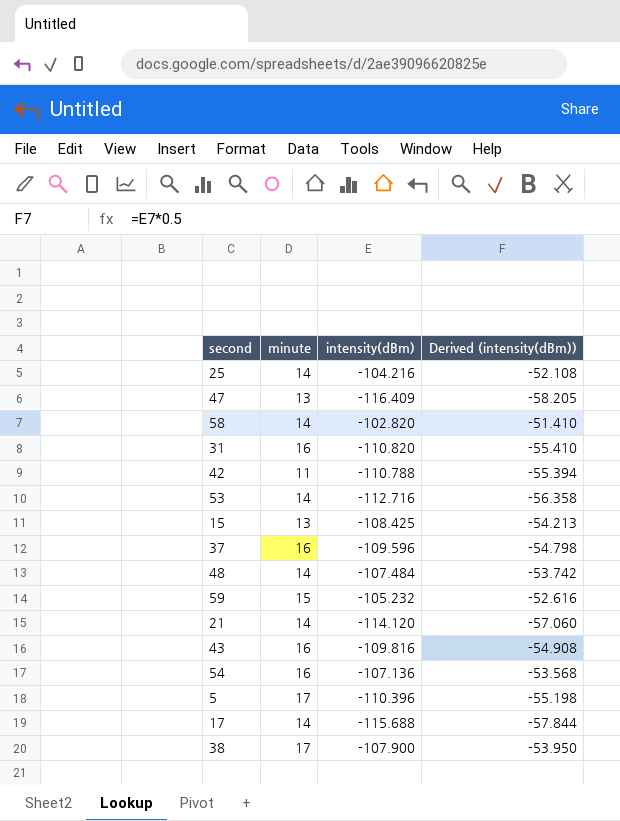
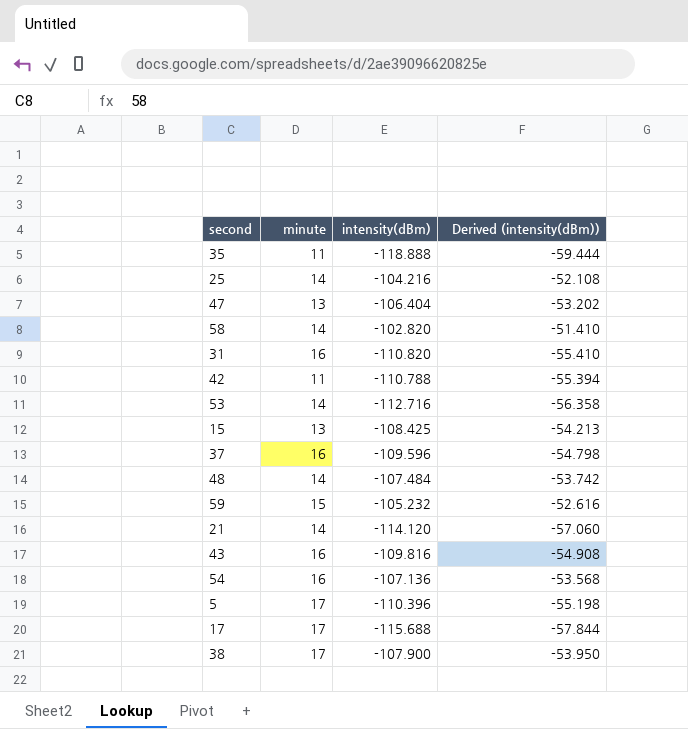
row 35: none -> 11 | -118.888 | -59.444
47 | intensity(dBm): -116.409 -> -106.404
47 | Derived (intensity(dBm)): -58.205 -> -53.202
17 | minute: 14 -> 17

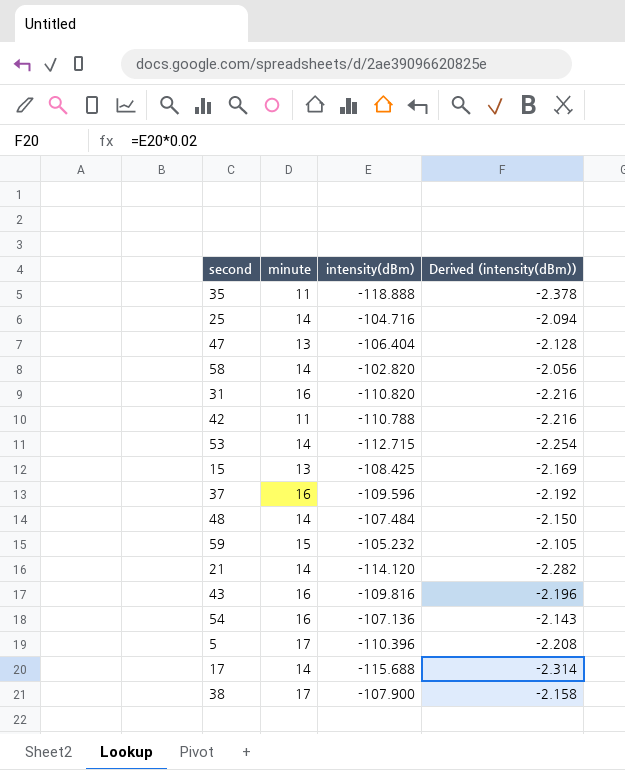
column Derived (intensity(dBm)) | formula: [intensity(dBm)] * 0.5 -> [intensity(dBm)] * 0.02
25 | intensity(dBm): -104.216 -> -104.716
53 | intensity(dBm): -112.716 -> -112.715
17 | minute: 17 -> 14

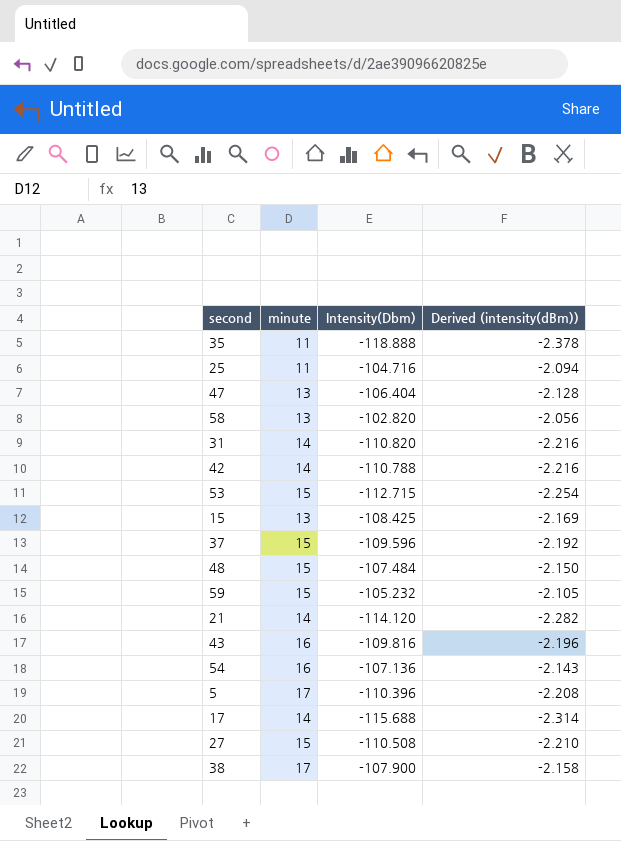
column name: intensity(dBm) -> Intensity(Dbm)
25 | minute: 14 -> 11
58 | minute: 14 -> 13
31 | minute: 16 -> 14
42 | minute: 11 -> 14
53 | minute: 14 -> 15
37 | minute: 16 -> 15
48 | minute: 14 -> 15
row 27: none -> 15 | -110.508 | -2.210

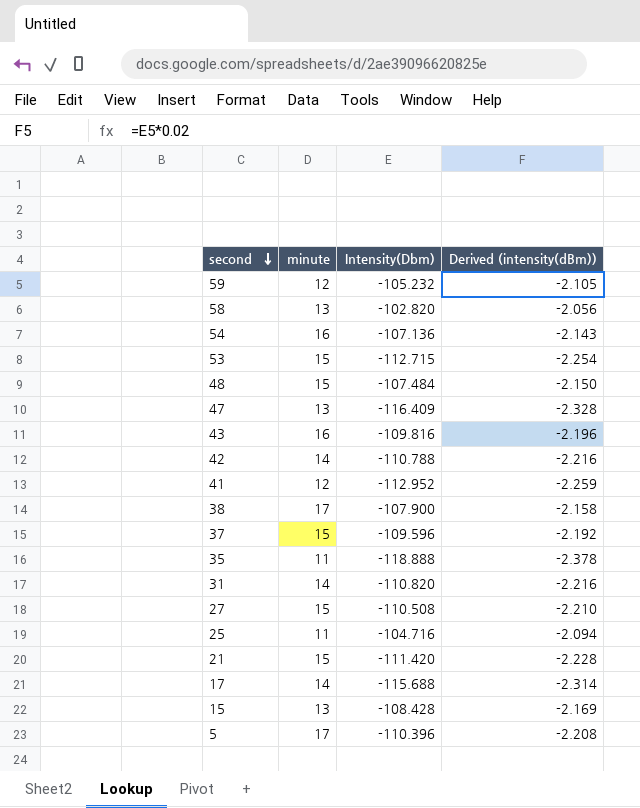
row order: none -> second descending
59 | minute: 15 -> 12
47 | Intensity(Dbm): -106.404 -> -116.409
47 | Derived (intensity(dBm)): -2.128 -> -2.328
row 41: none -> 12 | -112.952 | -2.259
21 | minute: 14 -> 15
21 | Intensity(Dbm): -114.120 -> -111.420
21 | Derived (intensity(dBm)): -2.282 -> -2.228
15 | Intensity(Dbm): -108.425 -> -108.428

